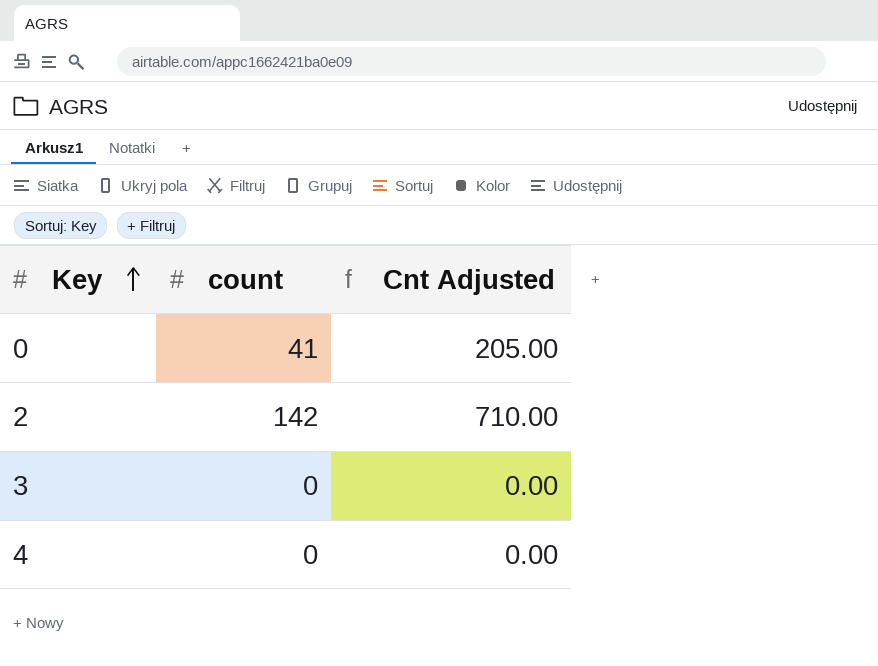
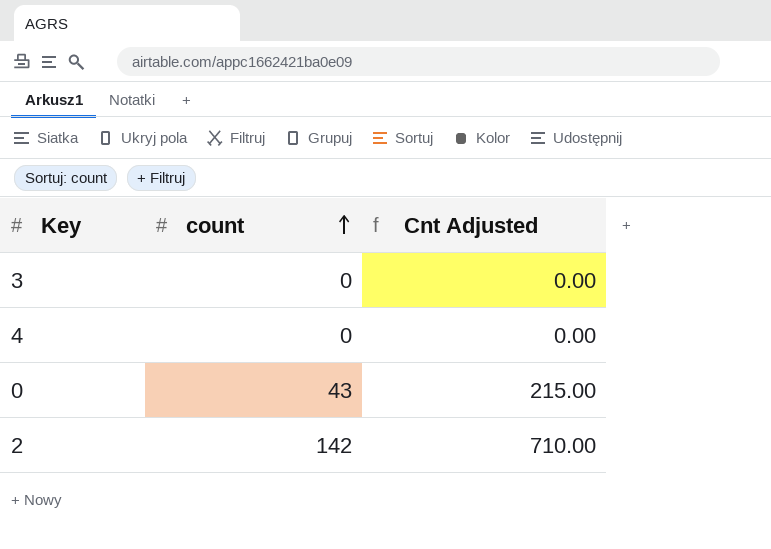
row order: Key ascending -> count ascending
0 | count: 41 -> 43
0 | Cnt Adjusted: 205.00 -> 215.00

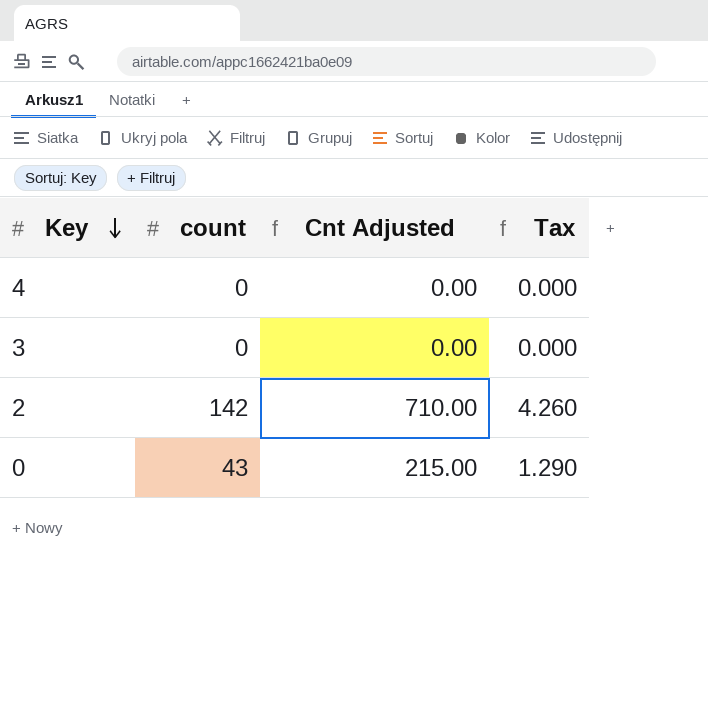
row order: count ascending -> Key descending
column Tax | formula: none -> [count] * 0.03

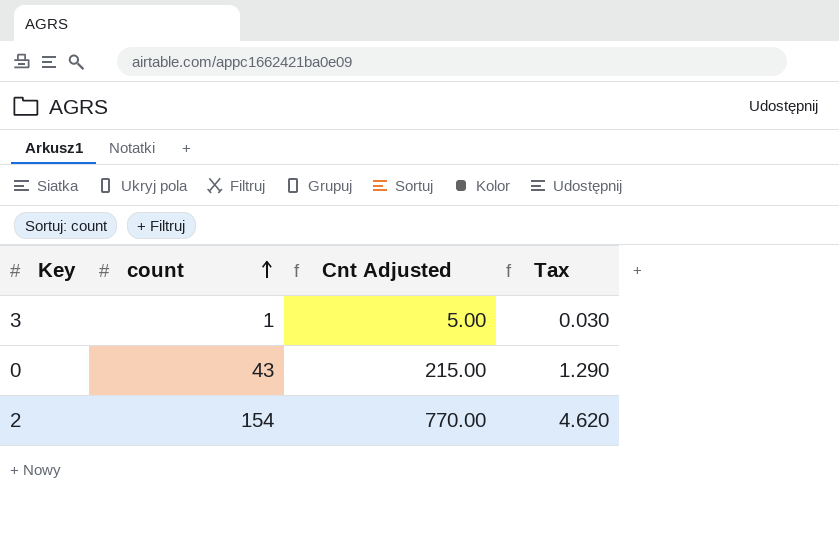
row order: Key descending -> count ascending
row 4: 0 | 0.00 | 0.000 -> none
3 | count: 0 -> 1
3 | Cnt Adjusted: 0.00 -> 5.00
3 | Tax: 0.000 -> 0.030
2 | count: 142 -> 154
2 | Cnt Adjusted: 710.00 -> 770.00
2 | Tax: 4.260 -> 4.620

